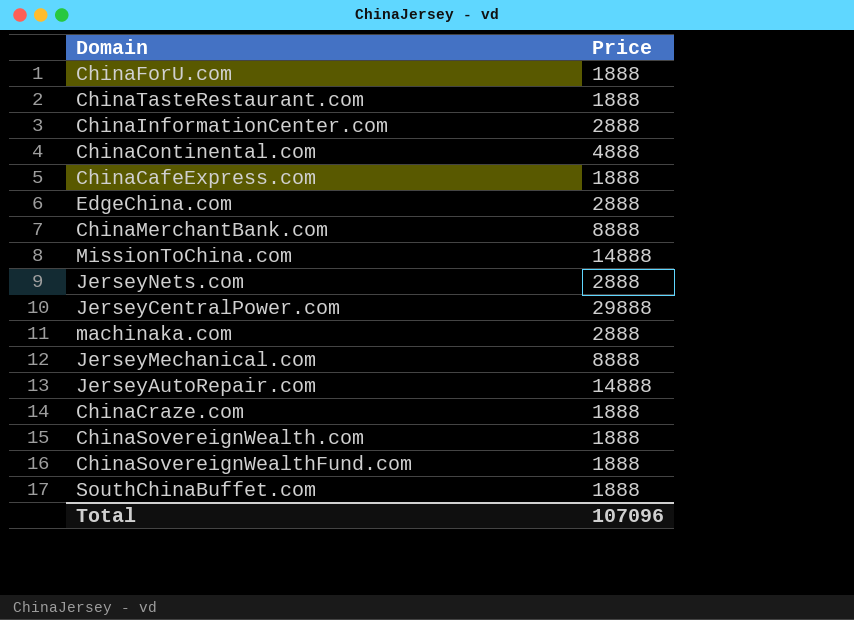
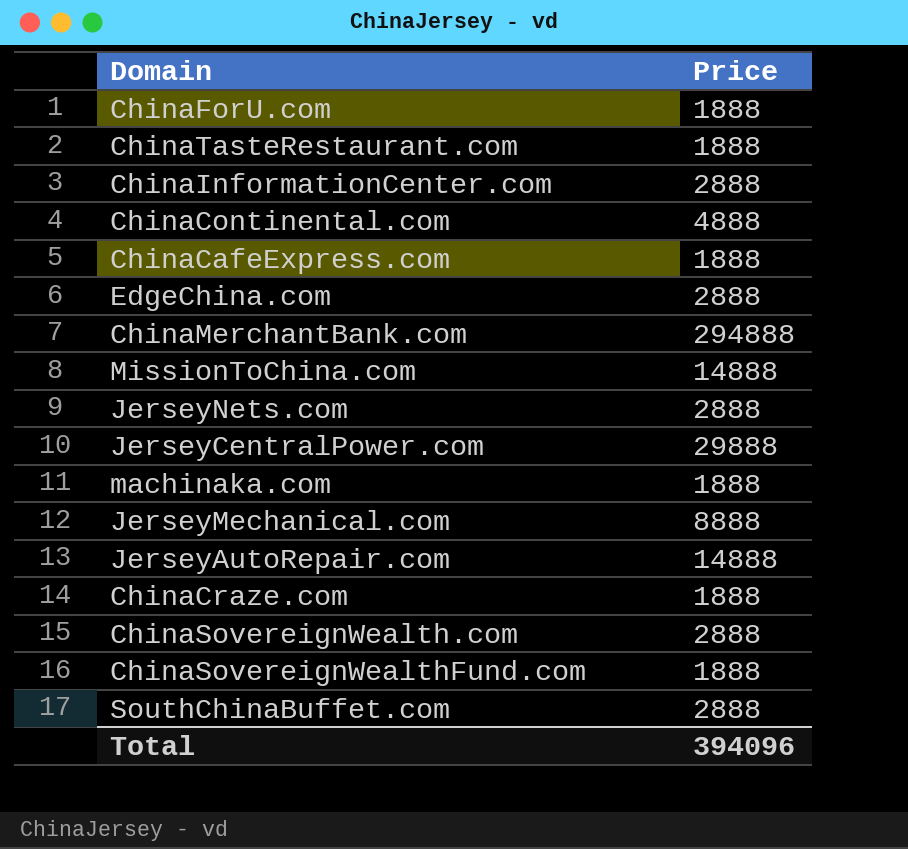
ChinaMerchantBank.com | Price: 8888 -> 294888
machinaka.com | Price: 2888 -> 1888
ChinaSovereignWealth.com | Price: 1888 -> 2888
SouthChinaBuffet.com | Price: 1888 -> 2888
Total | Price: 107096 -> 394096

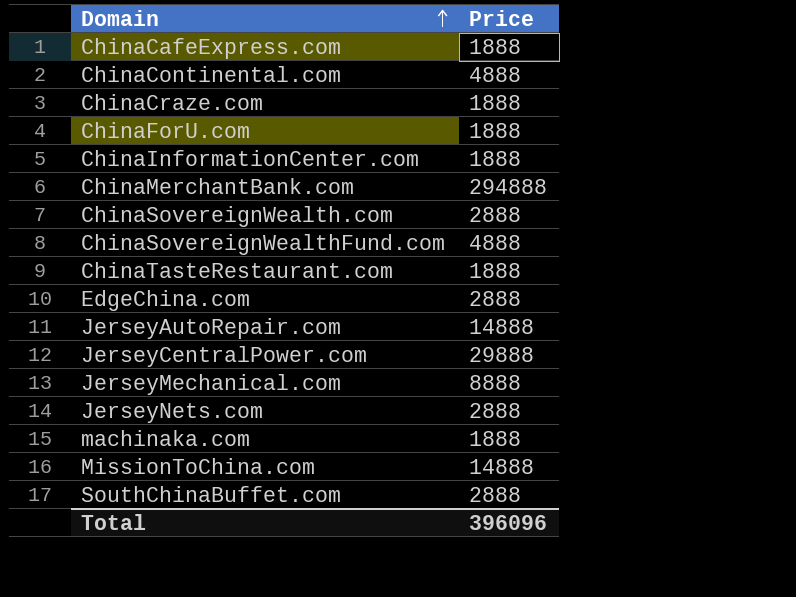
row order: none -> Domain ascending
ChinaInformationCenter.com | Price: 2888 -> 1888
ChinaSovereignWealthFund.com | Price: 1888 -> 4888
Total | Price: 394096 -> 396096

